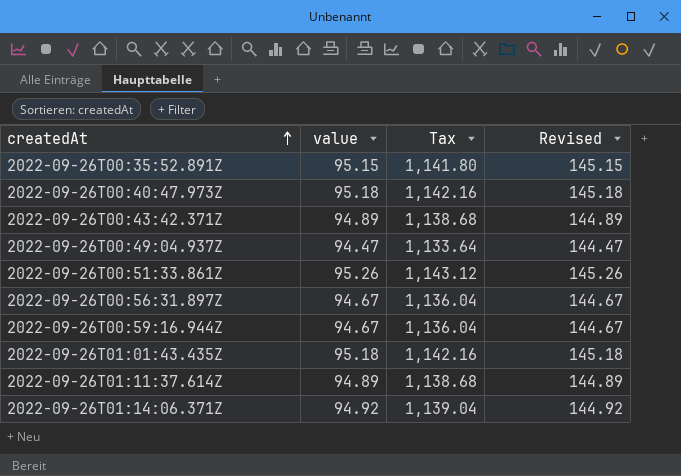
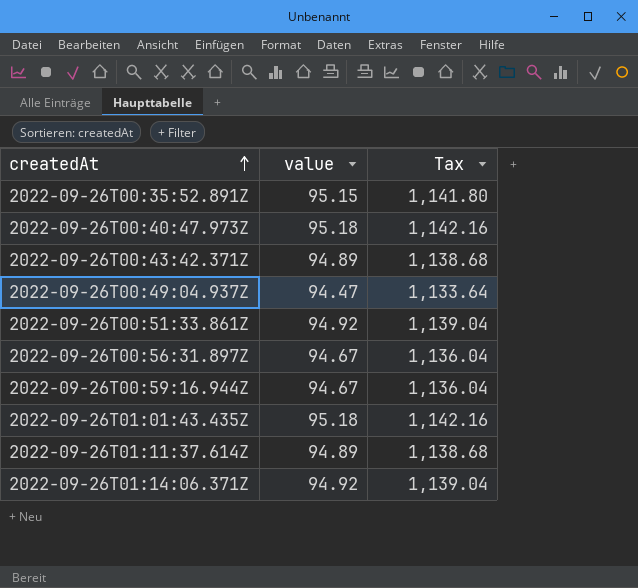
column Revised | formula: [value] + 50 -> none
2022-09-26T00:51:33.861Z | value: 95.26 -> 94.92
2022-09-26T00:51:33.861Z | Tax: 1,143.12 -> 1,139.04

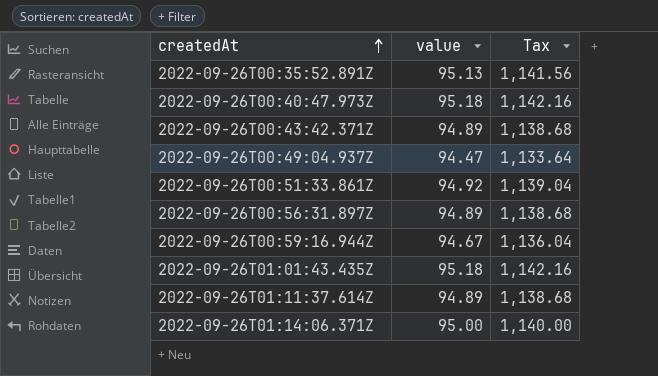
2022-09-26T00:35:52.891Z | value: 95.15 -> 95.13
2022-09-26T00:35:52.891Z | Tax: 1,141.80 -> 1,141.56
2022-09-26T00:56:31.897Z | value: 94.67 -> 94.89
2022-09-26T00:56:31.897Z | Tax: 1,136.04 -> 1,138.68
2022-09-26T01:14:06.371Z | value: 94.92 -> 95.00
2022-09-26T01:14:06.371Z | Tax: 1,139.04 -> 1,140.00

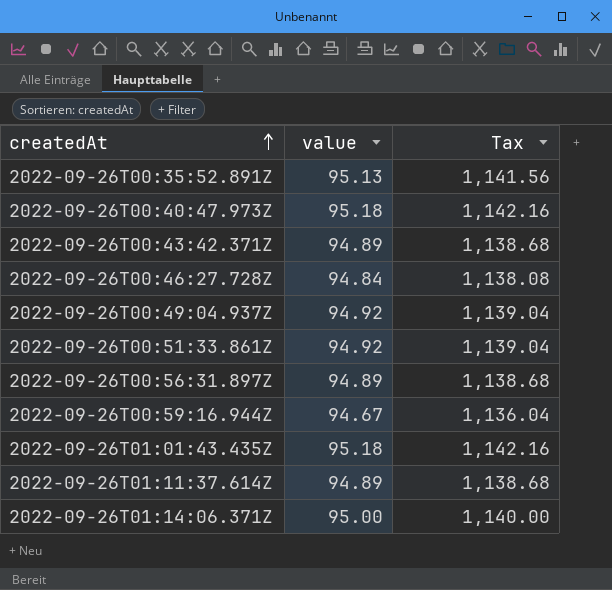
row 2022-09-26T00:46:27.728Z: none -> 94.84 | 1,138.08
2022-09-26T00:49:04.937Z | value: 94.47 -> 94.92
2022-09-26T00:49:04.937Z | Tax: 1,133.64 -> 1,139.04

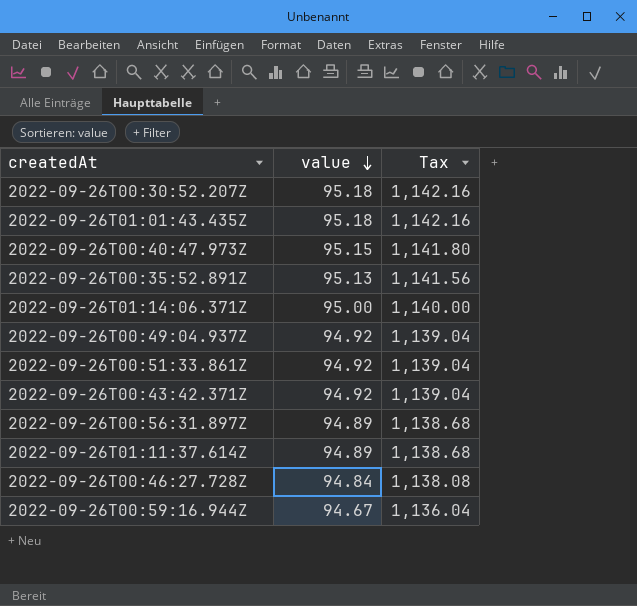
row order: createdAt ascending -> value descending
row 2022-09-26T00:30:52.207Z: none -> 95.18 | 1,142.16
2022-09-26T00:40:47.973Z | value: 95.18 -> 95.15
2022-09-26T00:40:47.973Z | Tax: 1,142.16 -> 1,141.80
2022-09-26T00:43:42.371Z | value: 94.89 -> 94.92
2022-09-26T00:43:42.371Z | Tax: 1,138.68 -> 1,139.04

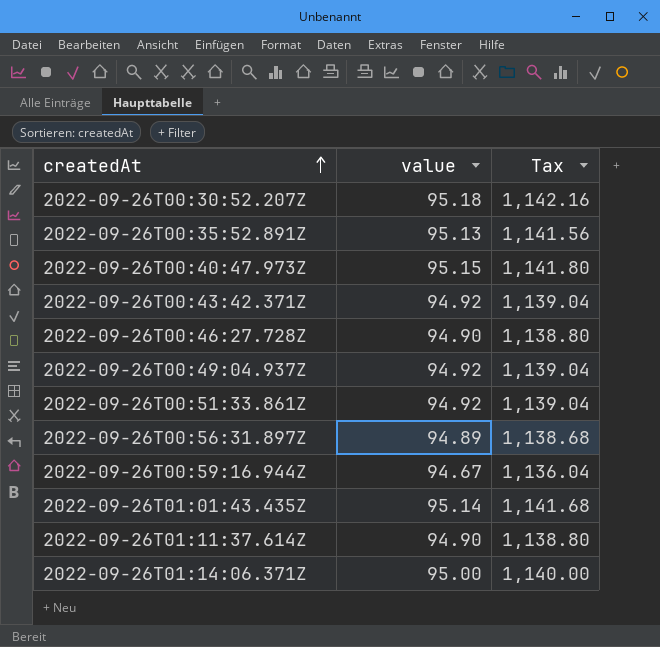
row order: value descending -> createdAt ascending
2022-09-26T00:46:27.728Z | value: 94.84 -> 94.90
2022-09-26T00:46:27.728Z | Tax: 1,138.08 -> 1,138.80
2022-09-26T01:01:43.435Z | value: 95.18 -> 95.14
2022-09-26T01:01:43.435Z | Tax: 1,142.16 -> 1,141.68
2022-09-26T01:11:37.614Z | value: 94.89 -> 94.90
2022-09-26T01:11:37.614Z | Tax: 1,138.68 -> 1,138.80

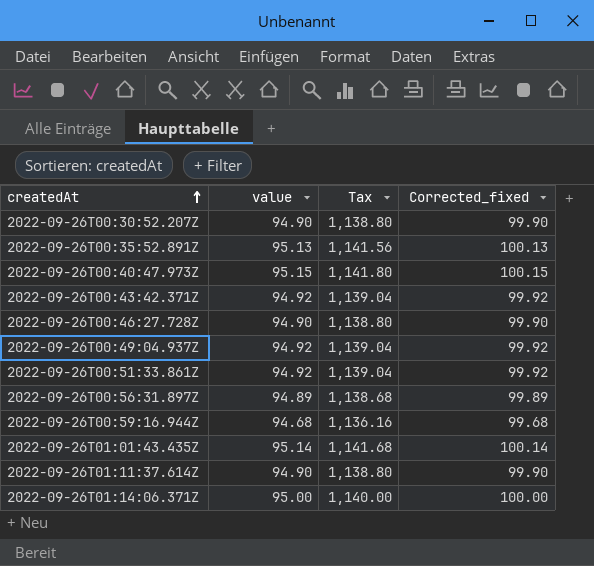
column Corrected_fixed | formula: none -> [value] + 5
2022-09-26T00:30:52.207Z | value: 95.18 -> 94.90
2022-09-26T00:30:52.207Z | Tax: 1,142.16 -> 1,138.80
2022-09-26T00:59:16.944Z | value: 94.67 -> 94.68
2022-09-26T00:59:16.944Z | Tax: 1,136.04 -> 1,136.16

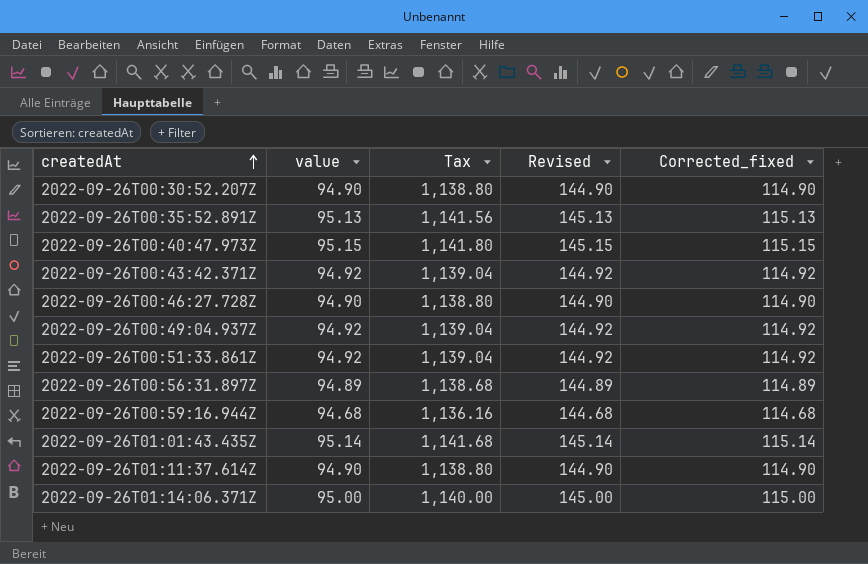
column Revised | formula: none -> [value] + 50
column Corrected_fixed | formula: [value] + 5 -> [value] + 20

